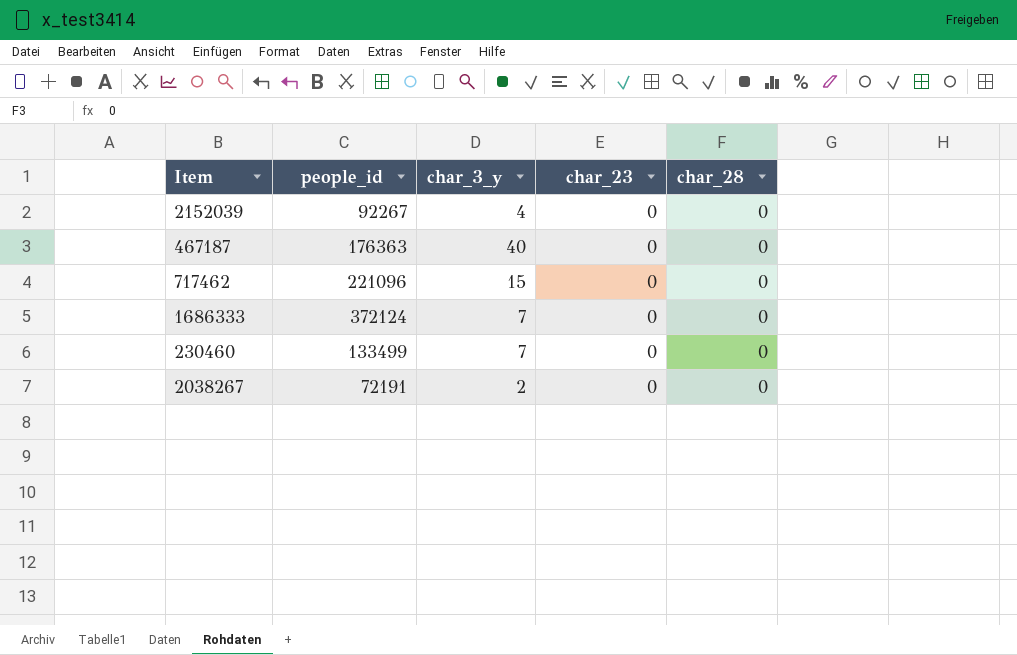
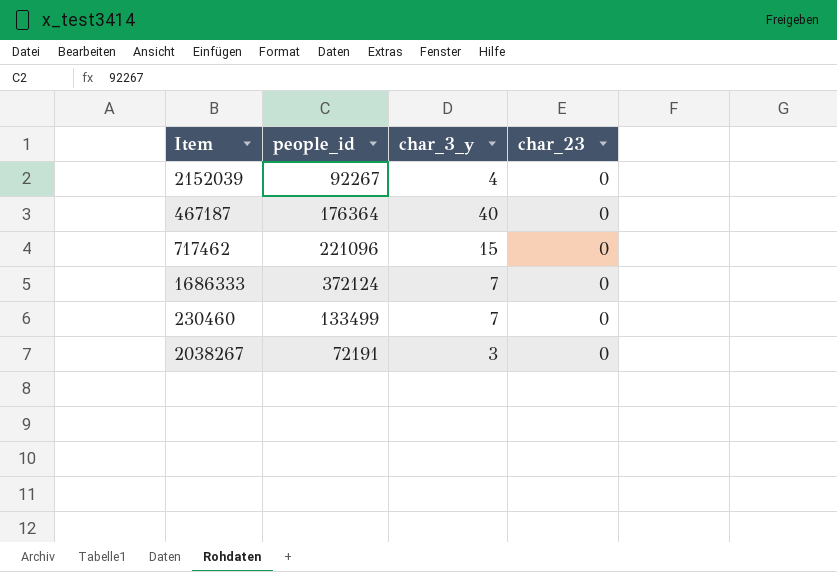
column char_28 | position: 5 -> none
467187 | people_id: 176363 -> 176364
2038267 | char_3_y: 2 -> 3

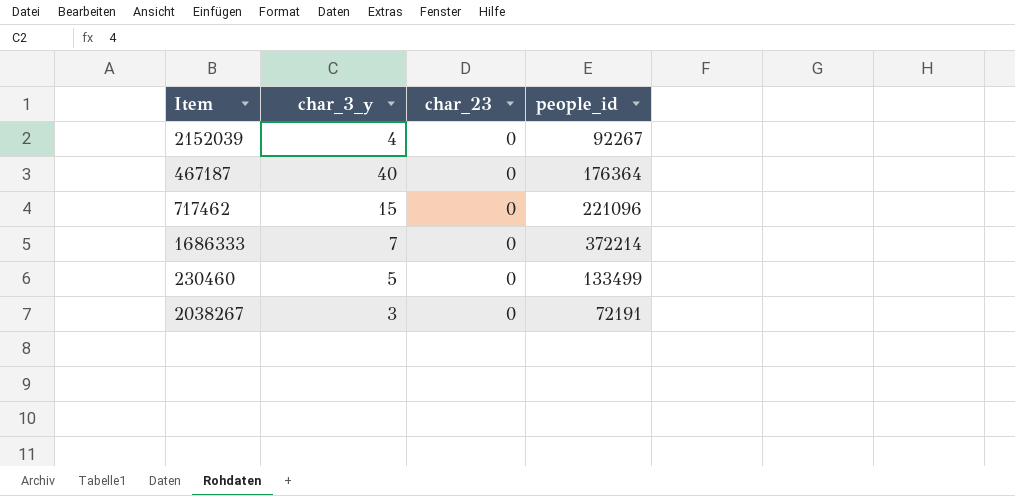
column people_id | position: 2 -> 4
1686333 | people_id: 372124 -> 372214
230460 | char_3_y: 7 -> 5

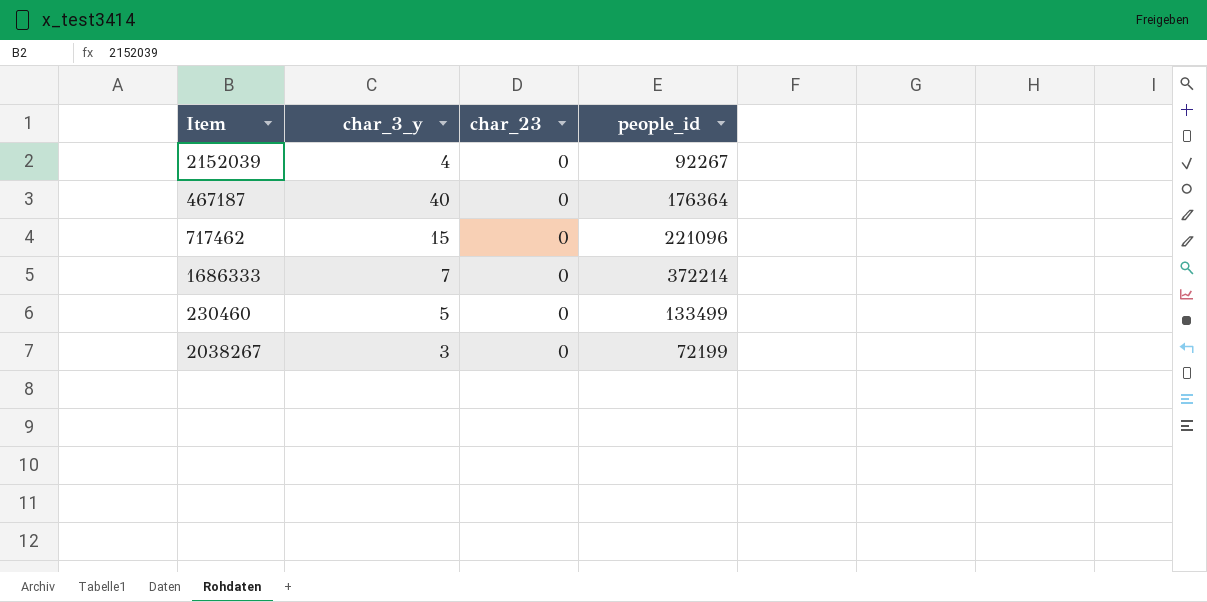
2038267 | people_id: 72191 -> 72199

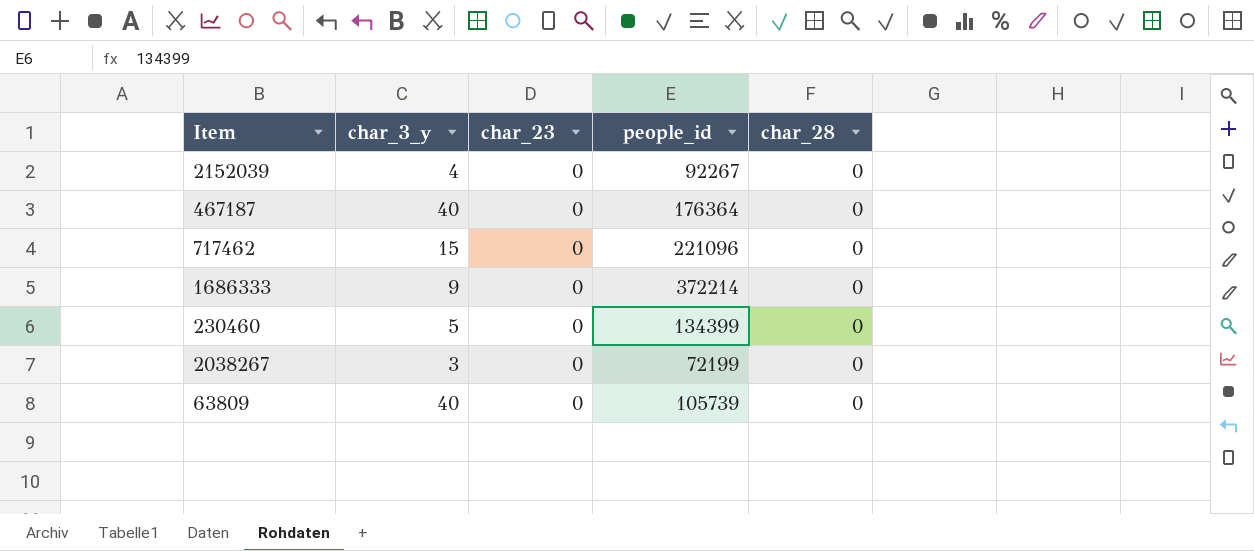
column char_28 | position: none -> 5
1686333 | char_3_y: 7 -> 9
230460 | people_id: 133499 -> 134399
row 63809: none -> 40 | 0 | 105739 | 0

